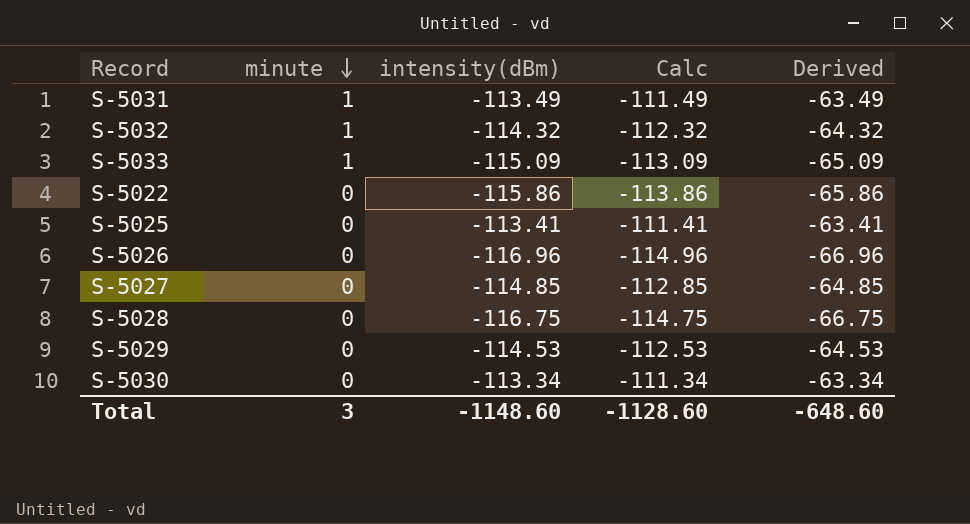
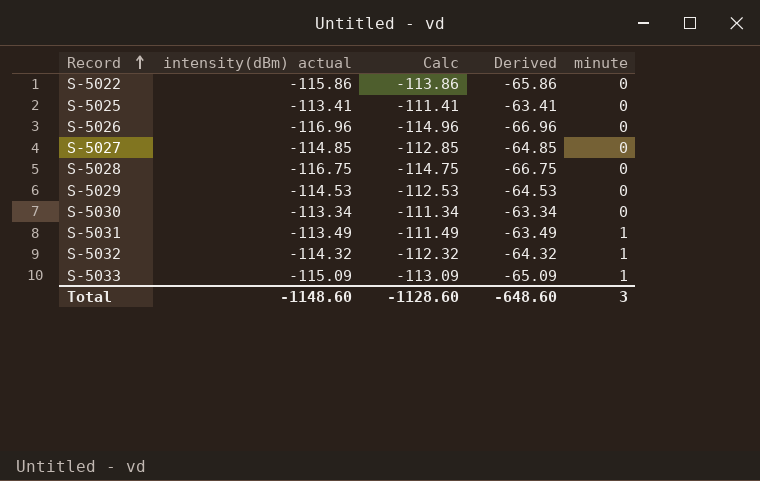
row order: minute descending -> Record ascending
column name: intensity(dBm) -> intensity(dBm) actual
column minute | position: 2 -> 5

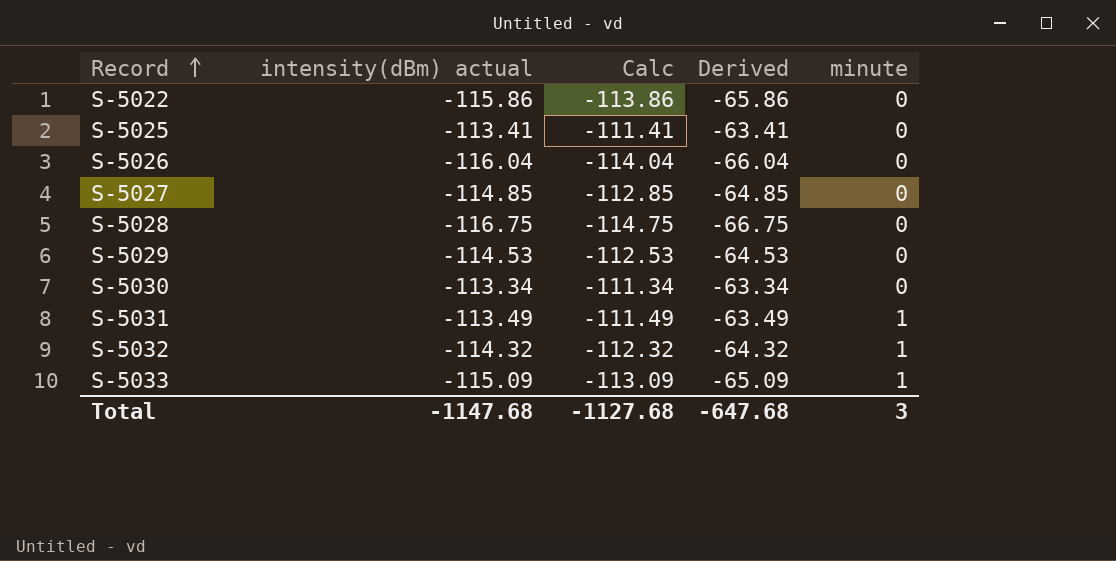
S-5026 | intensity(dBm) actual: -116.96 -> -116.04
S-5026 | Calc: -114.96 -> -114.04
S-5026 | Derived: -66.96 -> -66.04
Total | intensity(dBm) actual: -1148.60 -> -1147.68
Total | Calc: -1128.60 -> -1127.68
Total | Derived: -648.60 -> -647.68

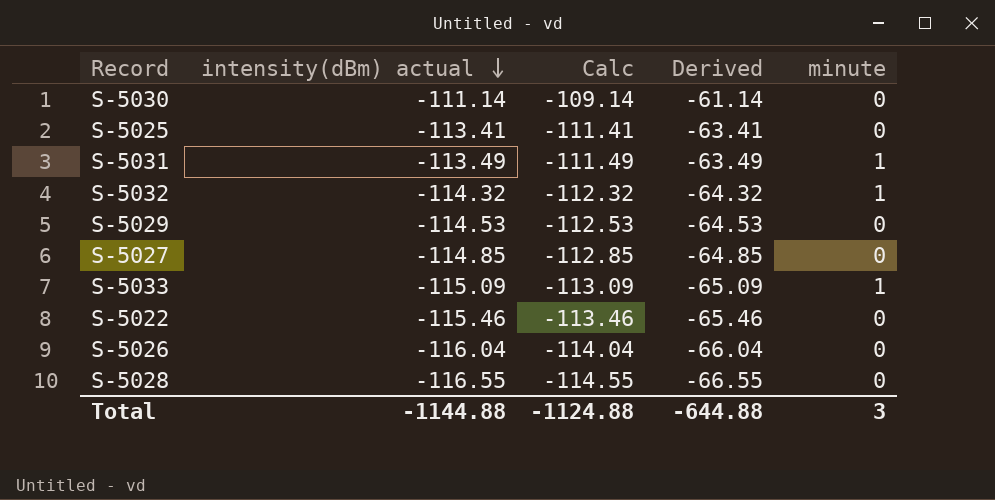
row order: Record ascending -> intensity(dBm) actual descending
S-5030 | intensity(dBm) actual: -113.34 -> -111.14
S-5030 | Calc: -111.34 -> -109.14
S-5030 | Derived: -63.34 -> -61.14
S-5022 | intensity(dBm) actual: -115.86 -> -115.46
S-5022 | Calc: -113.86 -> -113.46
S-5022 | Derived: -65.86 -> -65.46
S-5028 | intensity(dBm) actual: -116.75 -> -116.55
S-5028 | Calc: -114.75 -> -114.55
S-5028 | Derived: -66.75 -> -66.55
Total | intensity(dBm) actual: -1147.68 -> -1144.88
Total | Calc: -1127.68 -> -1124.88
Total | Derived: -647.68 -> -644.88

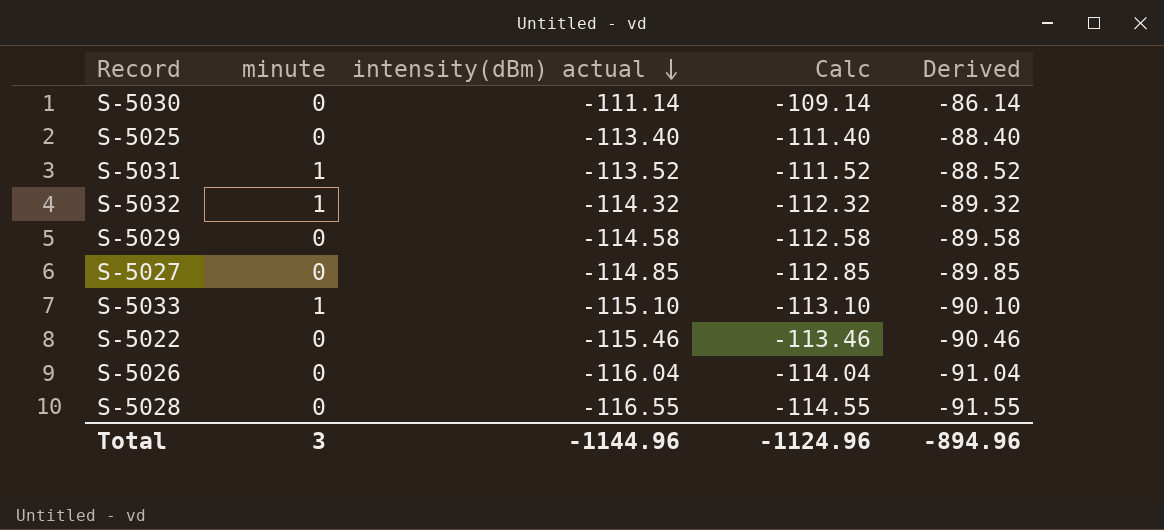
column minute | position: 5 -> 2
column Derived | formula: [intensity(dBm) actual] + 50 -> [intensity(dBm) actual] + 25
S-5025 | intensity(dBm) actual: -113.41 -> -113.40
S-5025 | Calc: -111.41 -> -111.40
S-5031 | intensity(dBm) actual: -113.49 -> -113.52
S-5031 | Calc: -111.49 -> -111.52
S-5029 | intensity(dBm) actual: -114.53 -> -114.58
S-5029 | Calc: -112.53 -> -112.58
S-5033 | intensity(dBm) actual: -115.09 -> -115.10
S-5033 | Calc: -113.09 -> -113.10
Total | intensity(dBm) actual: -1144.88 -> -1144.96
Total | Calc: -1124.88 -> -1124.96
Total | Derived: -644.88 -> -894.96

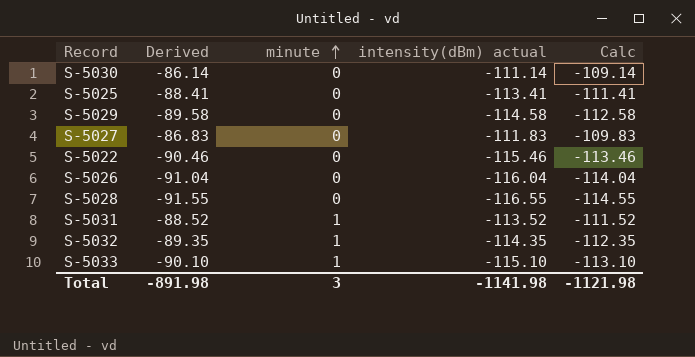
row order: intensity(dBm) actual descending -> minute ascending
column Derived | position: 5 -> 2
S-5025 | Derived: -88.40 -> -88.41
S-5025 | intensity(dBm) actual: -113.40 -> -113.41
S-5025 | Calc: -111.40 -> -111.41
S-5027 | Derived: -89.85 -> -86.83
S-5027 | intensity(dBm) actual: -114.85 -> -111.83
S-5027 | Calc: -112.85 -> -109.83
S-5032 | Derived: -89.32 -> -89.35
S-5032 | intensity(dBm) actual: -114.32 -> -114.35
S-5032 | Calc: -112.32 -> -112.35
Total | Derived: -894.96 -> -891.98
Total | intensity(dBm) actual: -1144.96 -> -1141.98
Total | Calc: -1124.96 -> -1121.98

